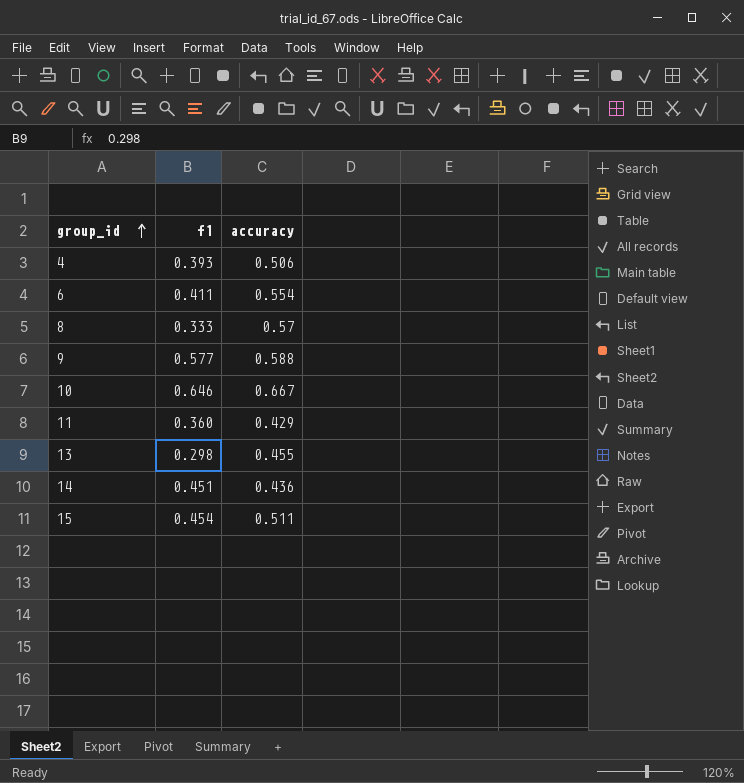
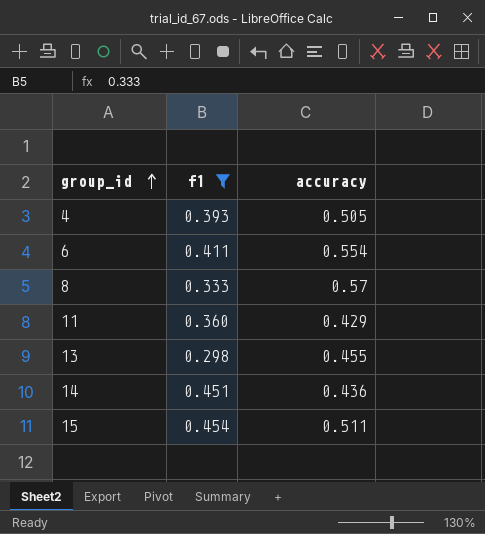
filter: none -> f1 <= 0.454
4 | accuracy: 0.506 -> 0.505

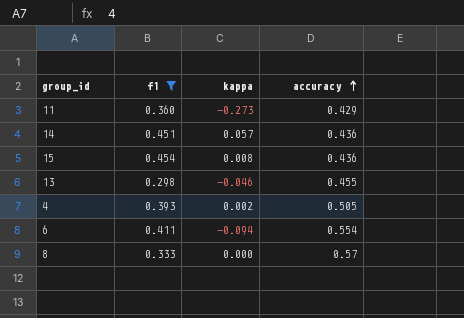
row order: group_id ascending -> accuracy ascending
column kappa | position: none -> 3
15 | accuracy: 0.511 -> 0.436

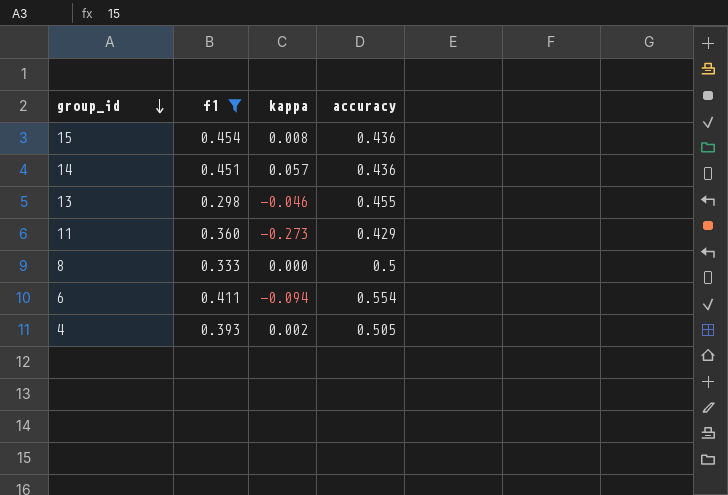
row order: accuracy ascending -> group_id descending
8 | accuracy: 0.57 -> 0.5

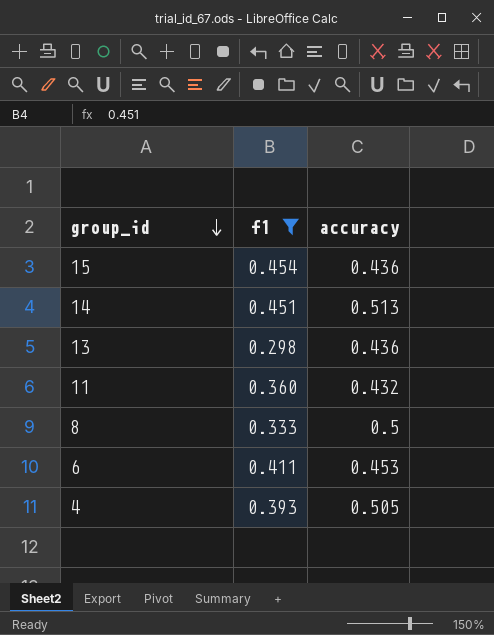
column kappa | position: 3 -> none
14 | accuracy: 0.436 -> 0.513
13 | accuracy: 0.455 -> 0.436
11 | accuracy: 0.429 -> 0.432
6 | accuracy: 0.554 -> 0.453

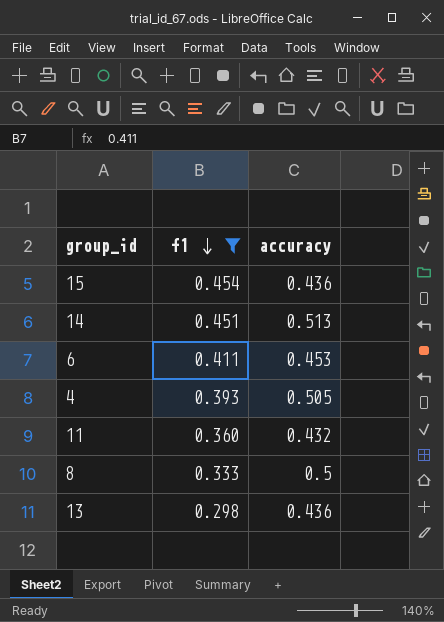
row order: group_id descending -> f1 descending

